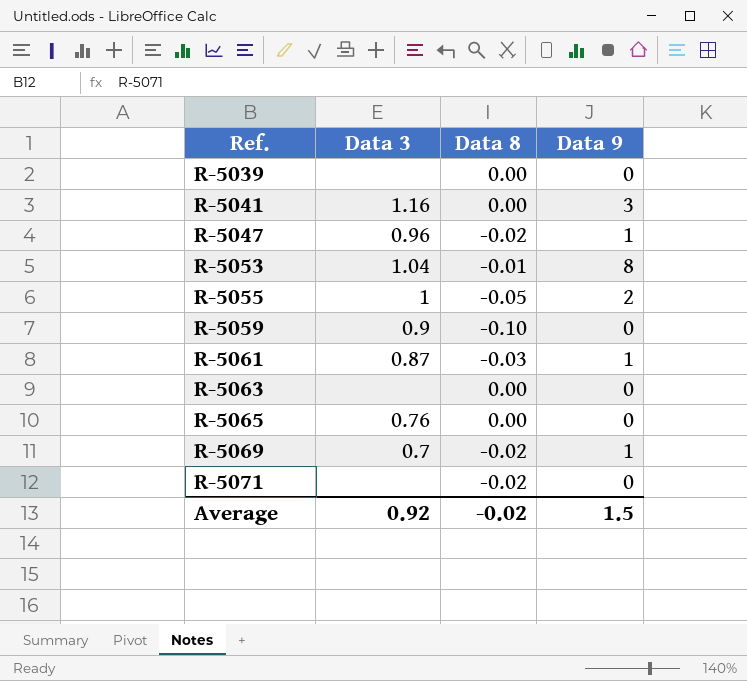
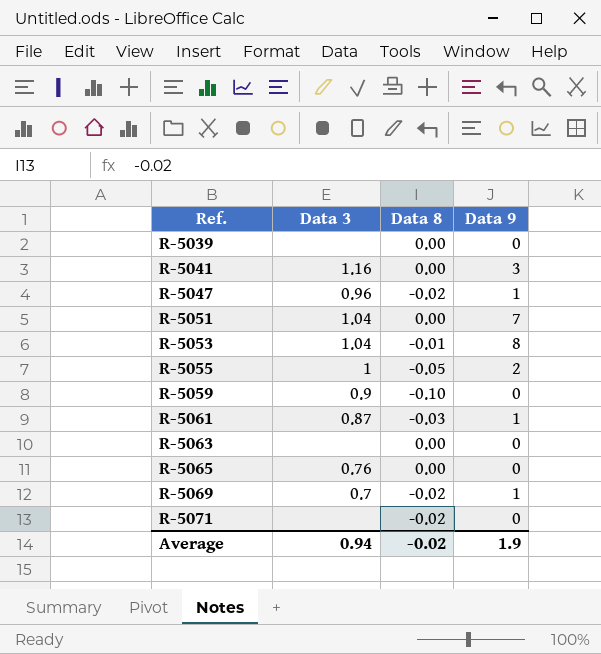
row R-5051: none -> 1.04 | 0.00 | 7
Average | Data 3: 0.92 -> 0.94
Average | Data 9: 1.5 -> 1.9

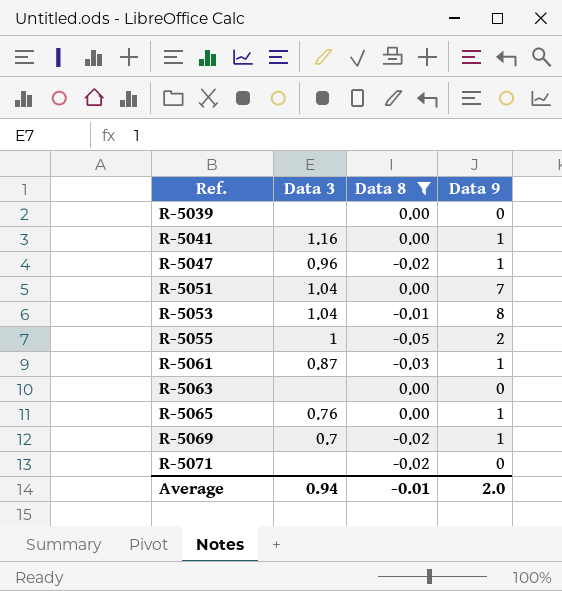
filter: none -> Data 8 != -0.10
R-5041 | Data 9: 3 -> 1
R-5065 | Data 9: 0 -> 1
Average | Data 8: -0.02 -> -0.01
Average | Data 9: 1.9 -> 2.0

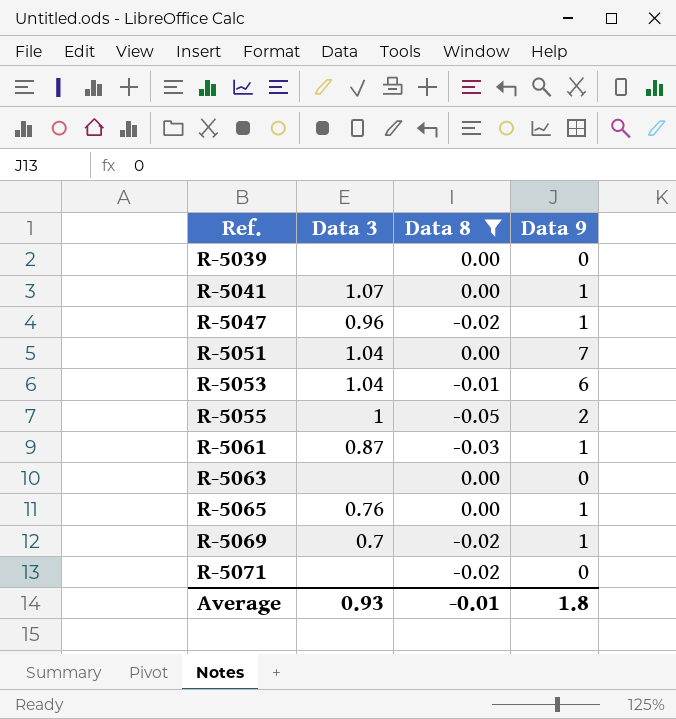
R-5041 | Data 3: 1.16 -> 1.07
R-5053 | Data 9: 8 -> 6
Average | Data 3: 0.94 -> 0.93
Average | Data 9: 2.0 -> 1.8

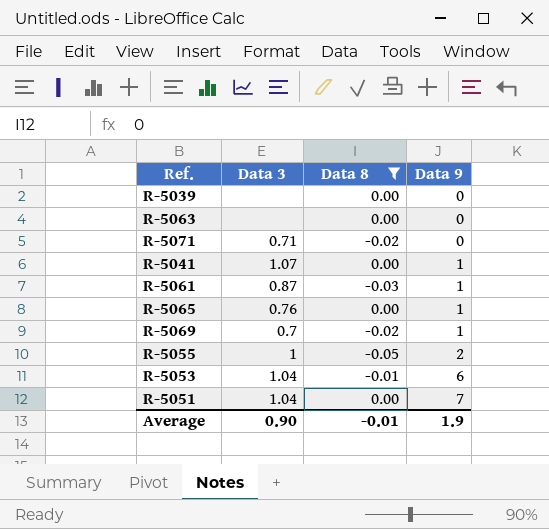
row order: Ref. ascending -> Data 9 ascending
row R-5047: 0.96 | -0.02 | 1 -> none
R-5071 | Data 3: none -> 0.71
Average | Data 3: 0.93 -> 0.90
Average | Data 9: 1.8 -> 1.9

